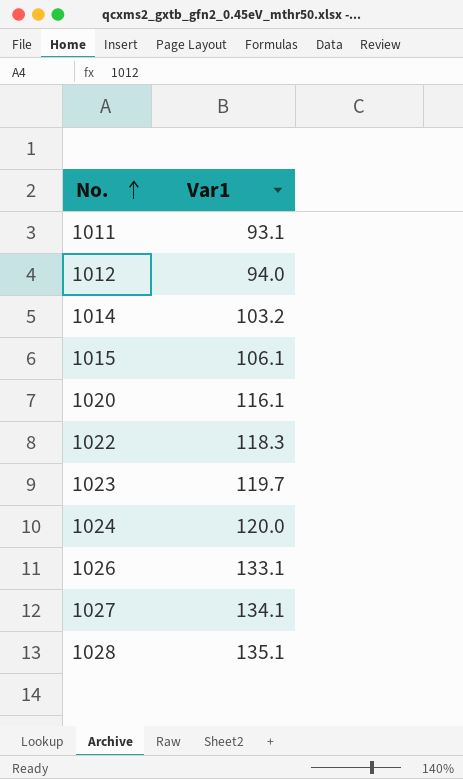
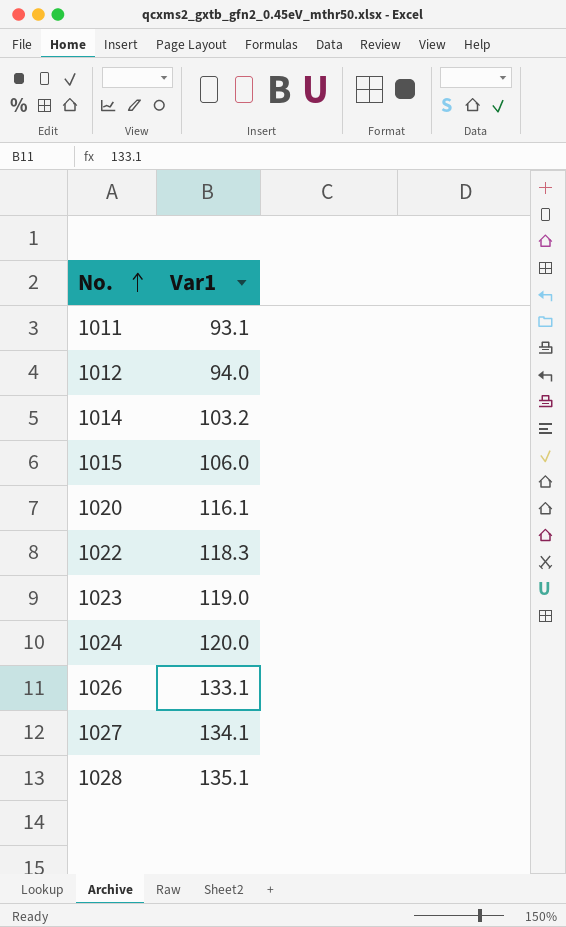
1015 | Var1: 106.1 -> 106.0
1023 | Var1: 119.7 -> 119.0

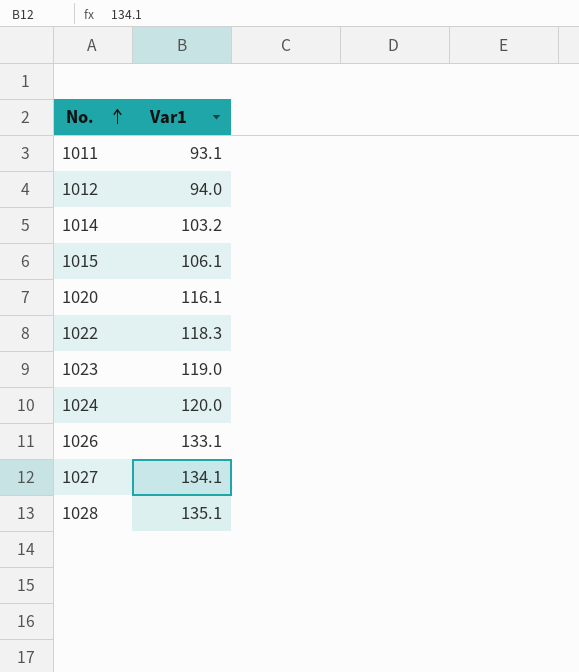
1015 | Var1: 106.0 -> 106.1

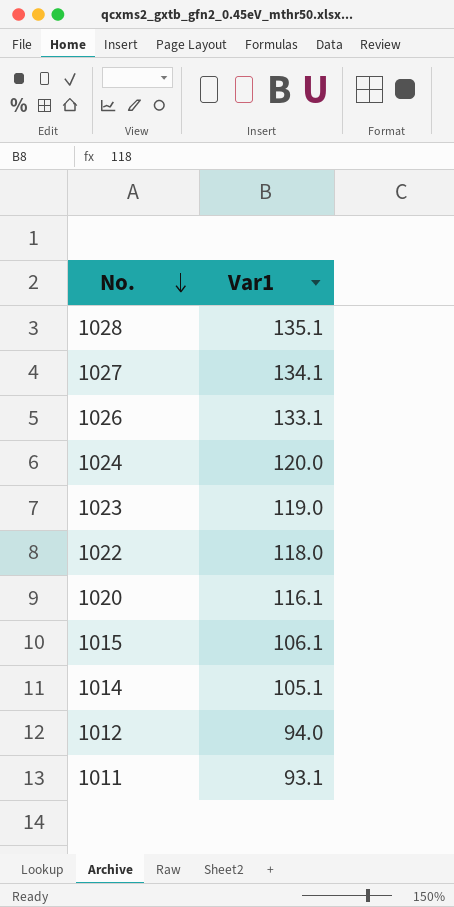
row order: No. ascending -> No. descending
1022 | Var1: 118.3 -> 118.0
1014 | Var1: 103.2 -> 105.1

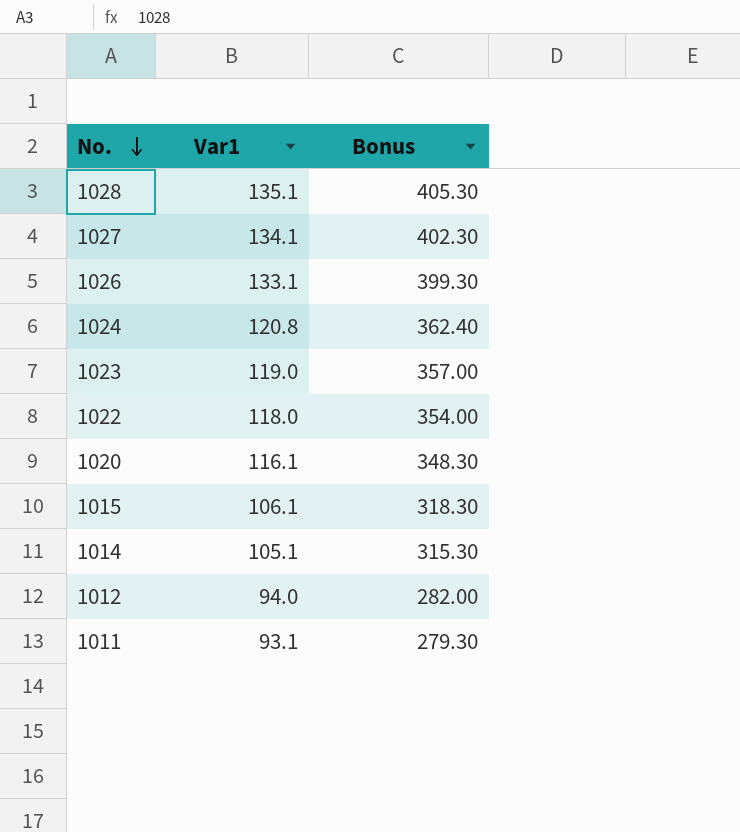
column Bonus | formula: none -> [Var1] * 3
1024 | Var1: 120.0 -> 120.8

